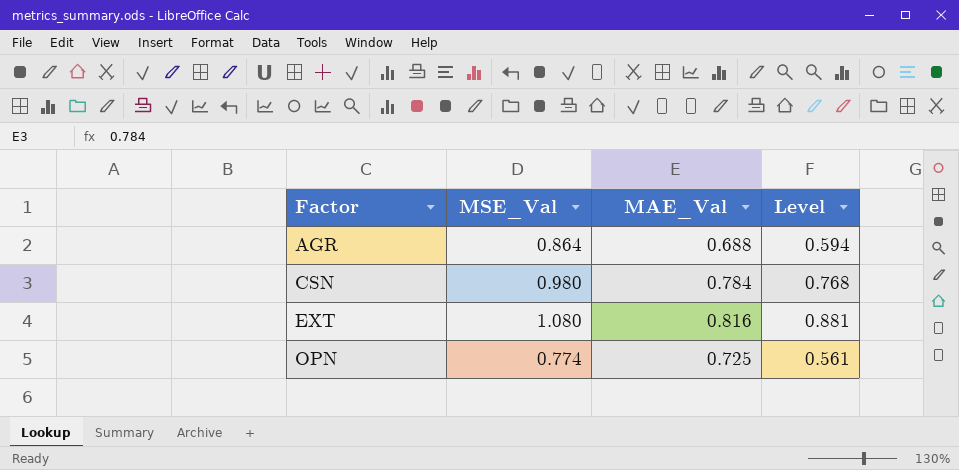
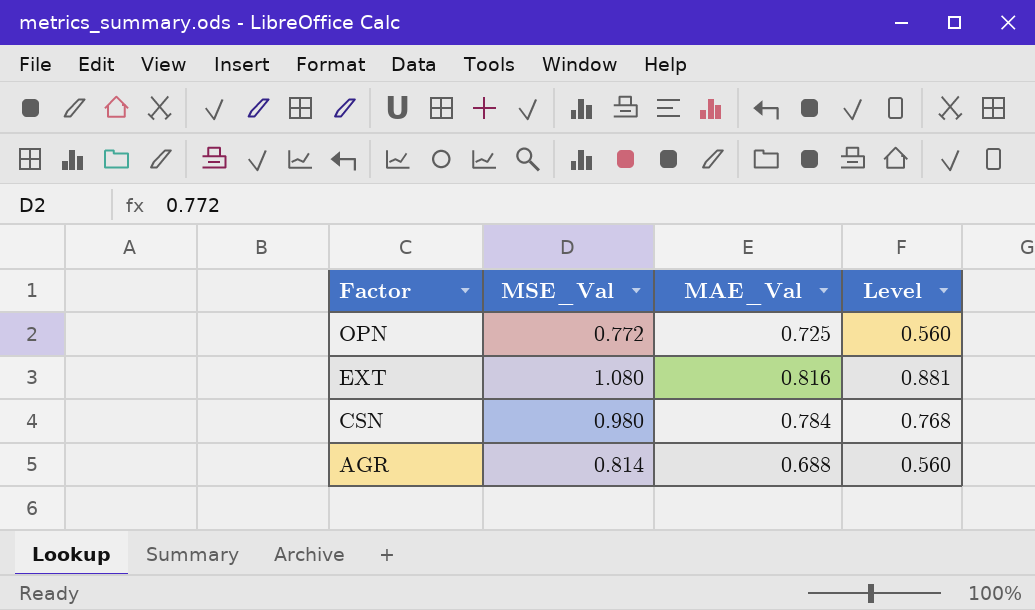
row order: Factor ascending -> Factor descending
OPN | MSE_Val: 0.774 -> 0.772
OPN | Level: 0.561 -> 0.560
AGR | MSE_Val: 0.864 -> 0.814
AGR | Level: 0.594 -> 0.560

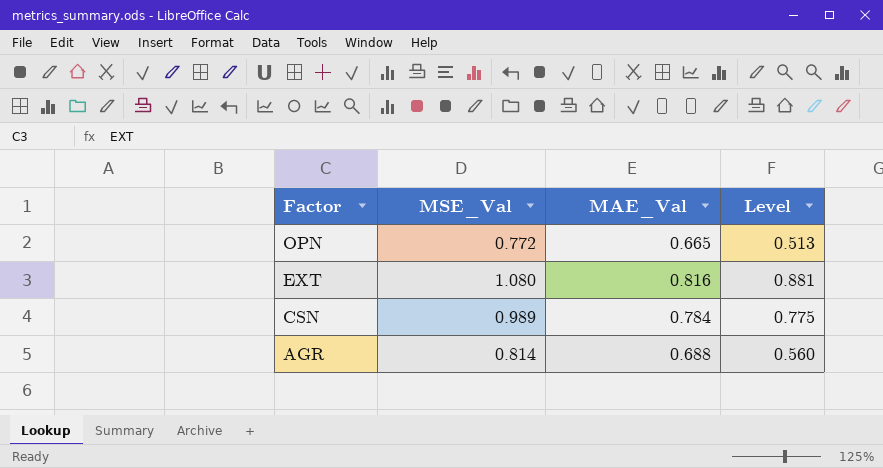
OPN | MAE_Val: 0.725 -> 0.665
OPN | Level: 0.560 -> 0.513
CSN | MSE_Val: 0.980 -> 0.989
CSN | Level: 0.768 -> 0.775

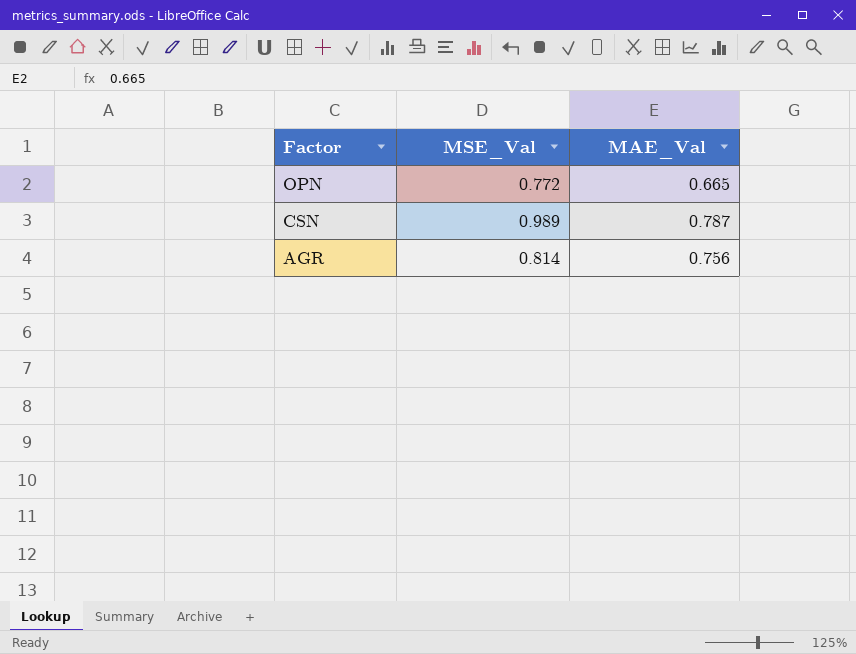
column Level | formula: [MSE_Val] * [MAE_Val] -> none
row EXT: 1.080 | 0.816 | 0.881 -> none
CSN | MAE_Val: 0.784 -> 0.787
AGR | MAE_Val: 0.688 -> 0.756

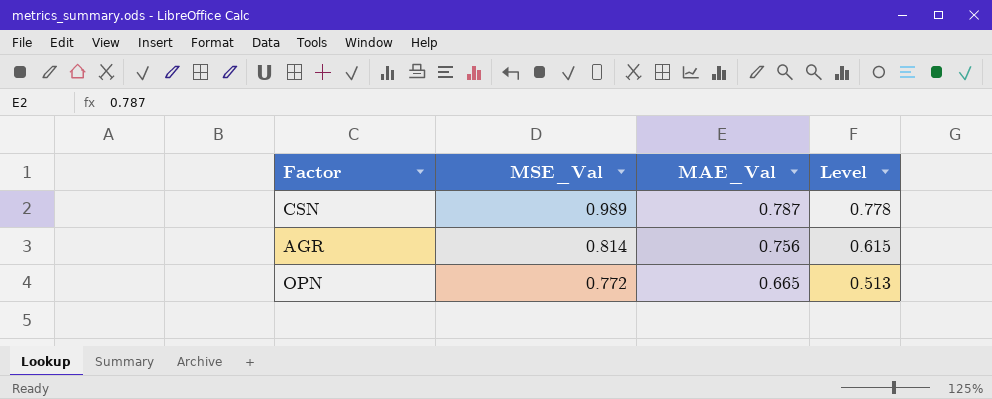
row order: Factor descending -> MSE_Val descending
column Level | formula: none -> [MSE_Val] * [MAE_Val]

